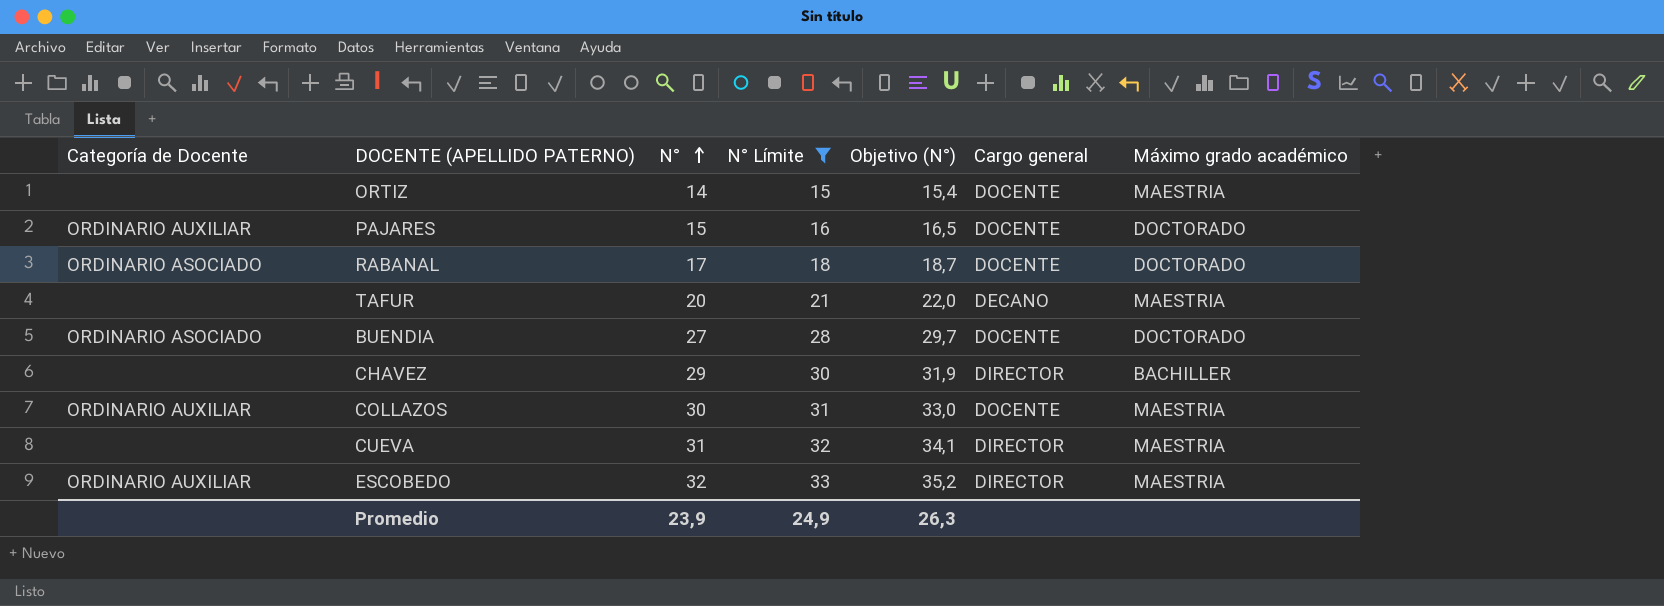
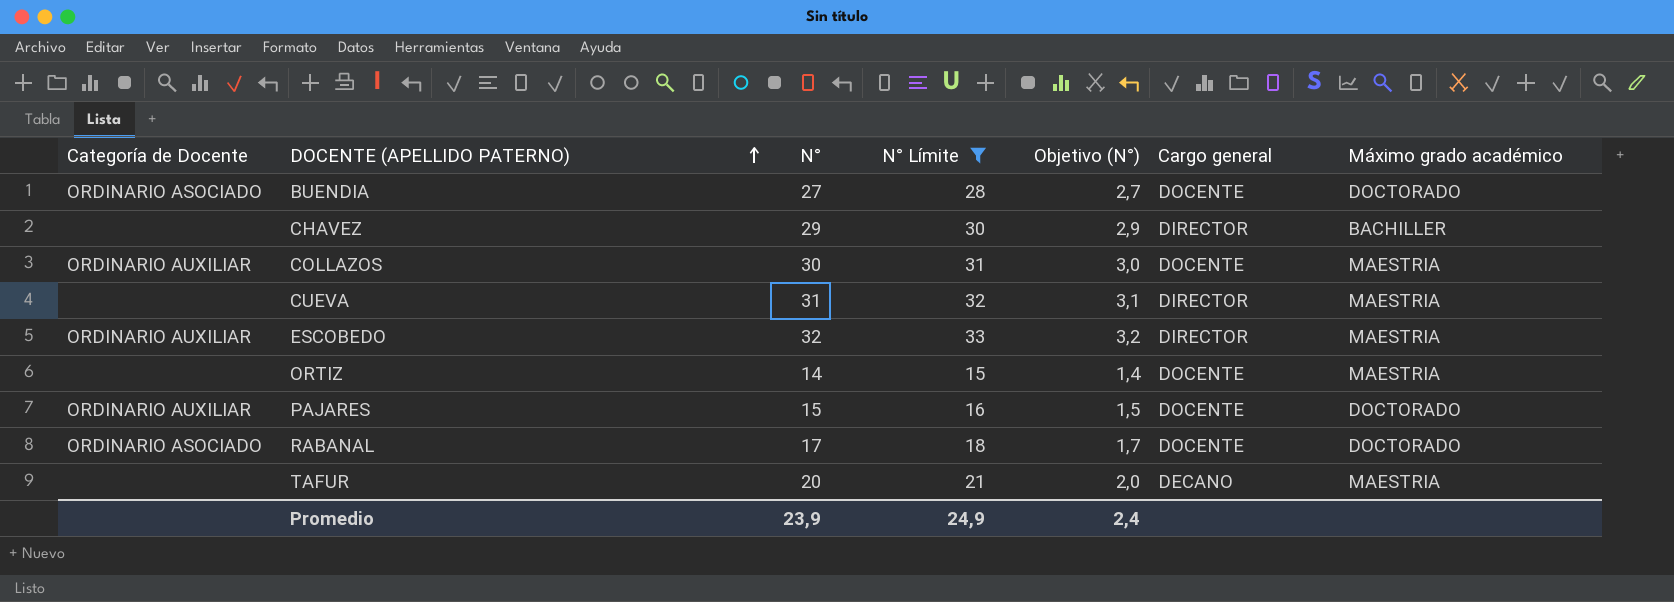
row order: N° ascending -> DOCENTE (APELLIDO PATERNO) ascending
column Objetivo (N°) | formula: [N°] * 1,1 -> [N°] * 0,1
Promedio | Objetivo (N°): 26,3 -> 2,4

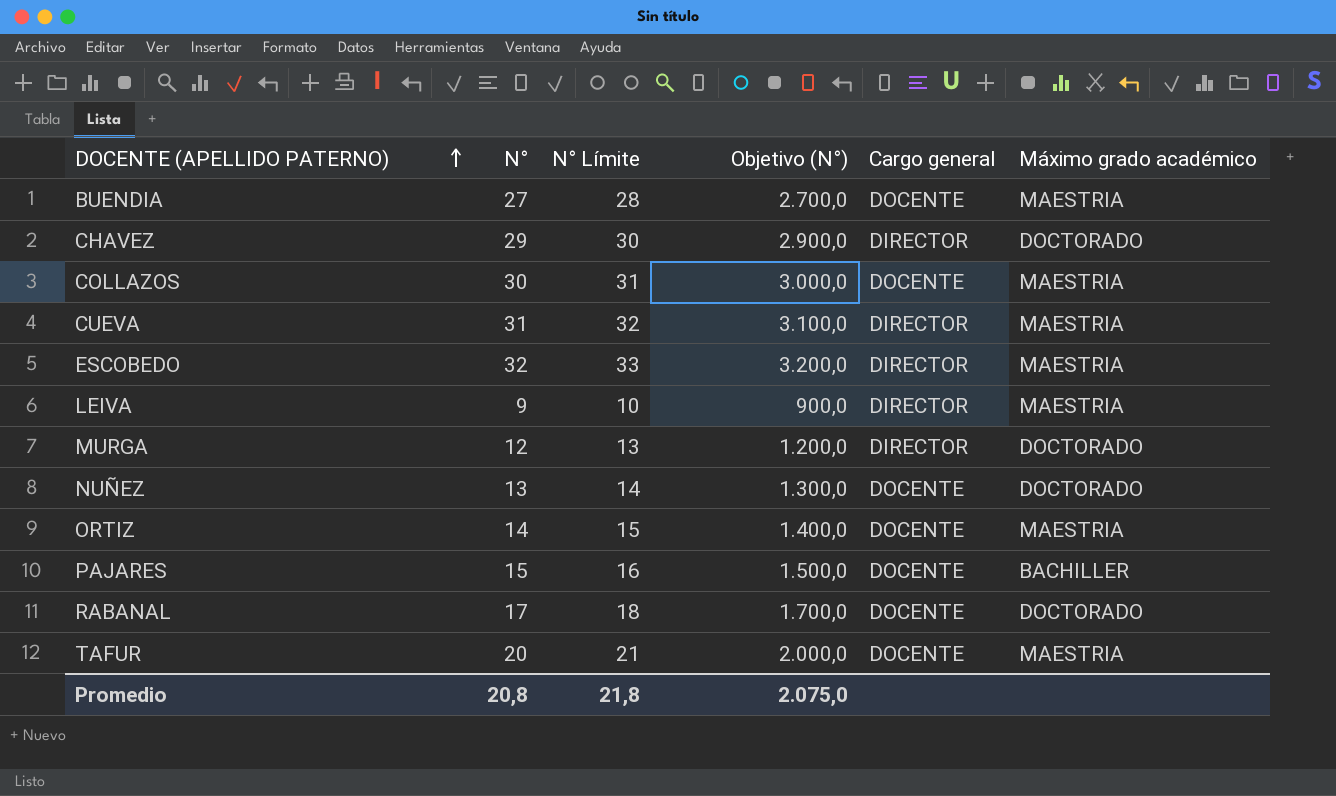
filter: N° Límite >= 15 -> none
column Categoría de Docente | position: 1 -> none
column Objetivo (N°) | formula: [N°] * 0,1 -> [N°] * 100
BUENDIA | Máximo grado académico: DOCTORADO -> MAESTRIA
CHAVEZ | Máximo grado académico: BACHILLER -> DOCTORADO
PAJARES | Máximo grado académico: DOCTORADO -> BACHILLER
TAFUR | Cargo general: DECANO -> DOCENTE
Promedio | N°: 23,9 -> 20,8
Promedio | N° Límite: 24,9 -> 21,8
Promedio | Objetivo (N°): 2,4 -> 2.075,0

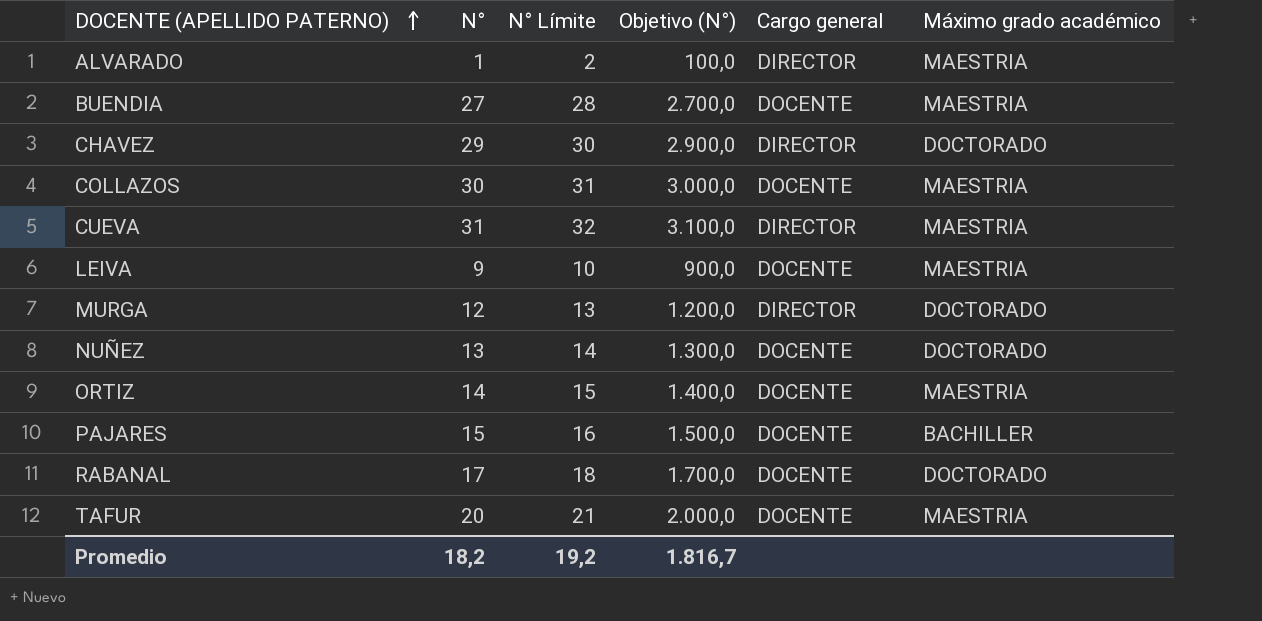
row ESCOBEDO: 32 | 33 | 3.200,0 | DIRECTOR | MAESTRIA -> none
row ALVARADO: none -> 1 | 2 | 100,0 | DIRECTOR | MAESTRIA
LEIVA | Cargo general: DIRECTOR -> DOCENTE
Promedio | N°: 20,8 -> 18,2
Promedio | N° Límite: 21,8 -> 19,2
Promedio | Objetivo (N°): 2.075,0 -> 1.816,7

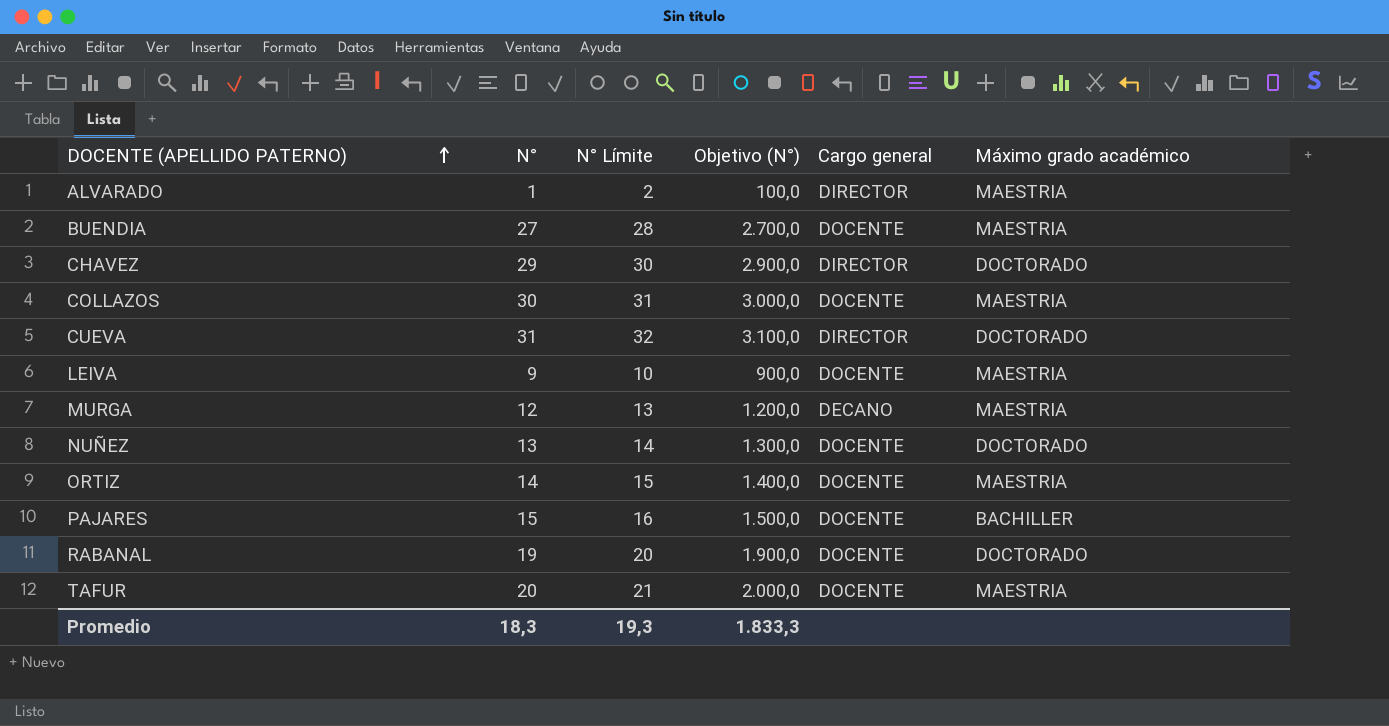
CUEVA | Máximo grado académico: MAESTRIA -> DOCTORADO
MURGA | Cargo general: DIRECTOR -> DECANO
MURGA | Máximo grado académico: DOCTORADO -> MAESTRIA
RABANAL | N°: 17 -> 19
RABANAL | N° Límite: 18 -> 20
RABANAL | Objetivo (N°): 1.700,0 -> 1.900,0
Promedio | N°: 18,2 -> 18,3
Promedio | N° Límite: 19,2 -> 19,3
Promedio | Objetivo (N°): 1.816,7 -> 1.833,3

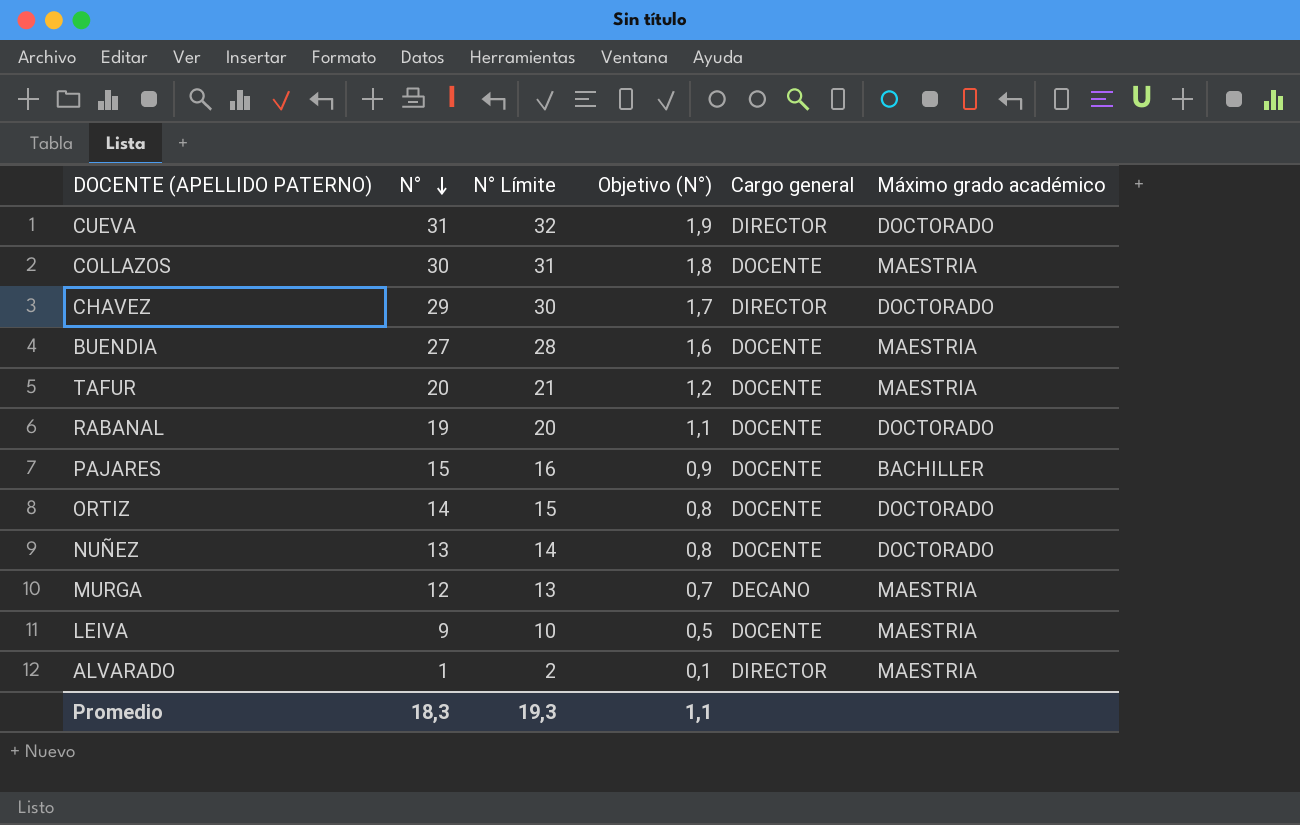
row order: DOCENTE (APELLIDO PATERNO) ascending -> N° descending
column Objetivo (N°) | formula: [N°] * 100 -> [N°] * 0,06
ORTIZ | Máximo grado académico: MAESTRIA -> DOCTORADO
Promedio | Objetivo (N°): 1.833,3 -> 1,1

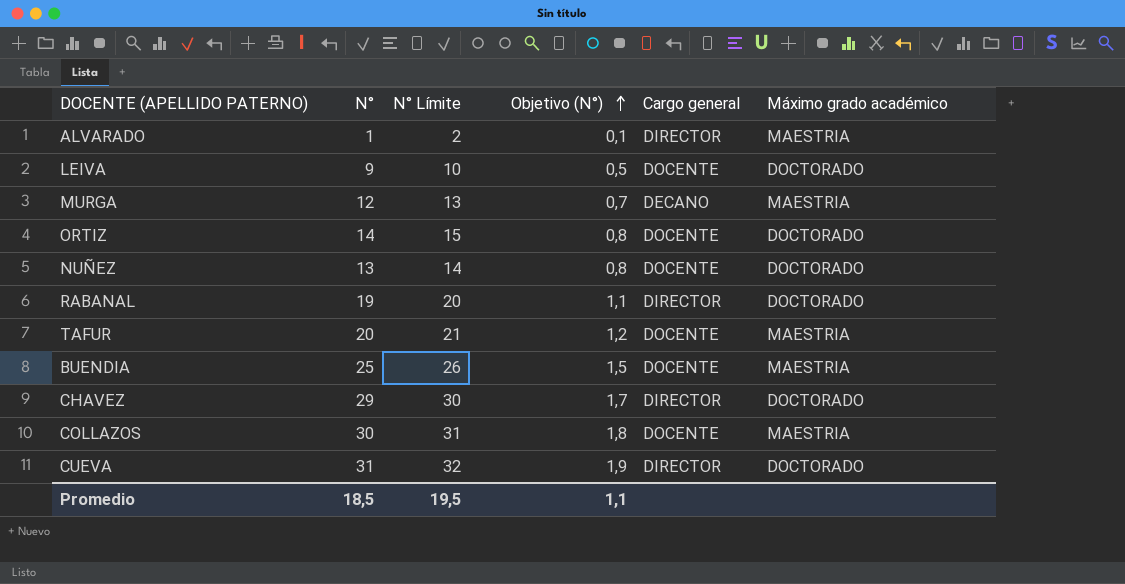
row order: N° descending -> Objetivo (N°) ascending
row PAJARES: 15 | 16 | 0,9 | DOCENTE | BACHILLER -> none
LEIVA | Máximo grado académico: MAESTRIA -> DOCTORADO
RABANAL | Cargo general: DOCENTE -> DIRECTOR
BUENDIA | N°: 27 -> 25
BUENDIA | N° Límite: 28 -> 26
BUENDIA | Objetivo (N°): 1,6 -> 1,5
Promedio | N°: 18,3 -> 18,5
Promedio | N° Límite: 19,3 -> 19,5

